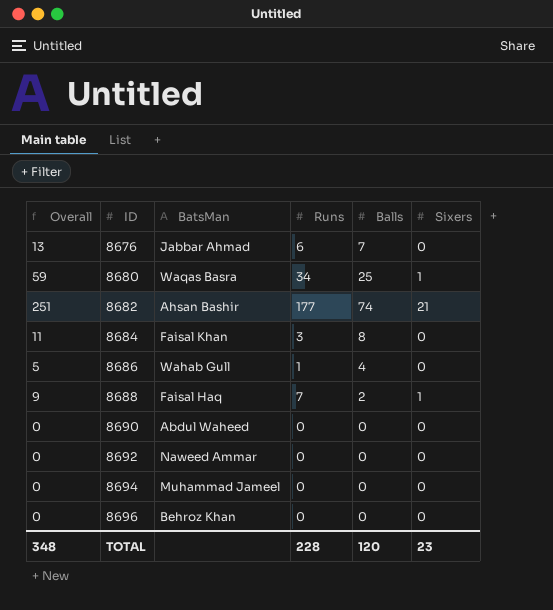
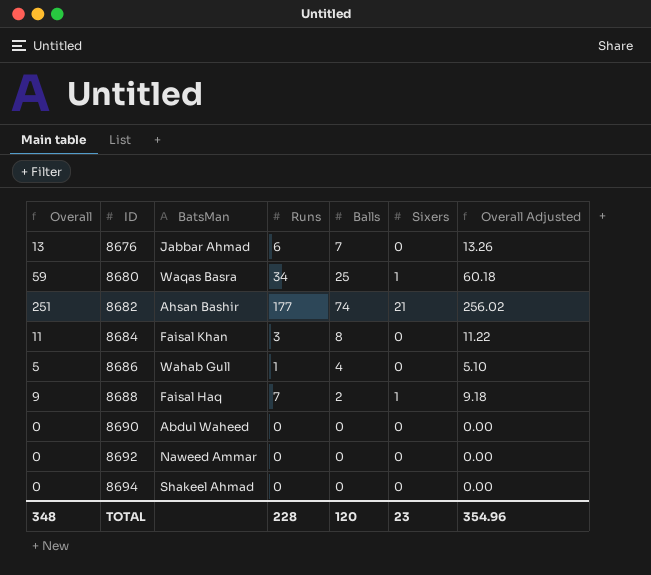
column Overall Adjusted | formula: none -> [Overall] * 1.02
row 8696: 0 | Behroz Khan | 0 | 0 | 0 -> none
8694 | BatsMan: Muhammad Jameel -> Shakeel Ahmad

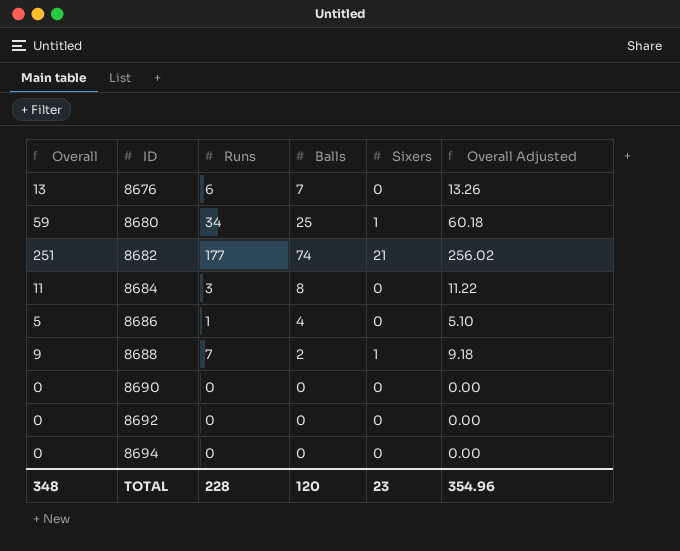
column BatsMan | position: 3 -> none

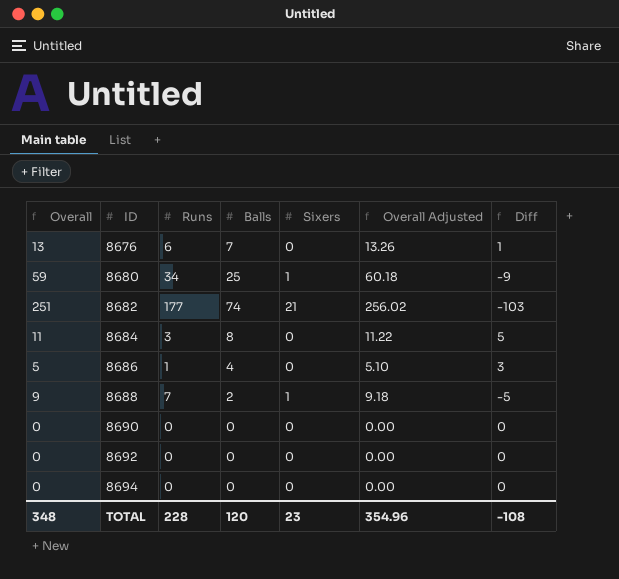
column Diff | formula: none -> [Balls] - [Runs]

